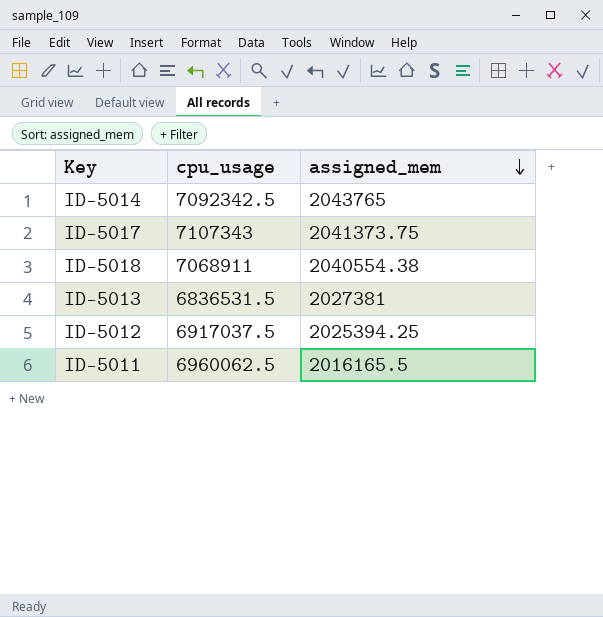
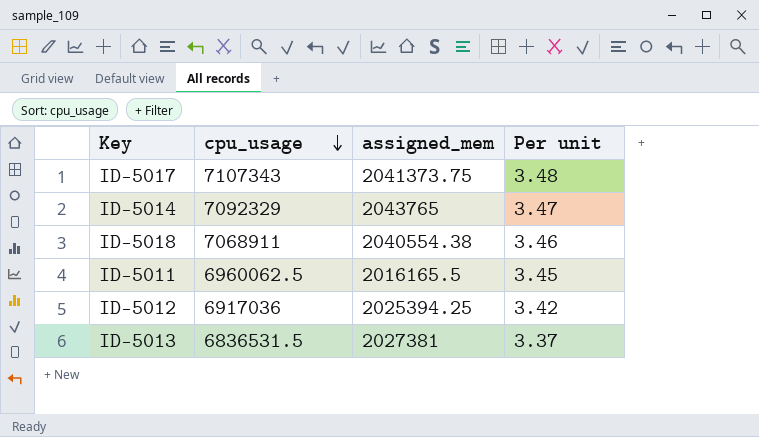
row order: assigned_mem descending -> cpu_usage descending
column Per unit | formula: none -> [cpu_usage] / [assigned_mem]
ID-5014 | cpu_usage: 7092342.5 -> 7092329
ID-5012 | cpu_usage: 6917037.5 -> 6917036

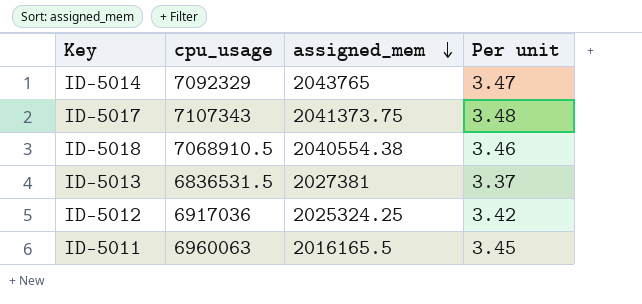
row order: cpu_usage descending -> assigned_mem descending
ID-5018 | cpu_usage: 7068911 -> 7068910.5
ID-5012 | assigned_mem: 2025394.25 -> 2025324.25
ID-5011 | cpu_usage: 6960062.5 -> 6960063

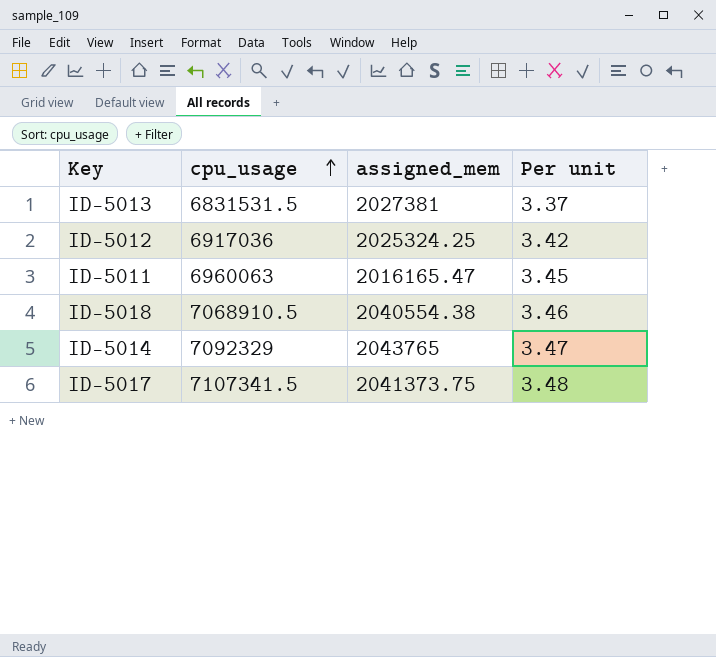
row order: assigned_mem descending -> cpu_usage ascending
ID-5013 | cpu_usage: 6836531.5 -> 6831531.5
ID-5011 | assigned_mem: 2016165.5 -> 2016165.47
ID-5017 | cpu_usage: 7107343 -> 7107341.5

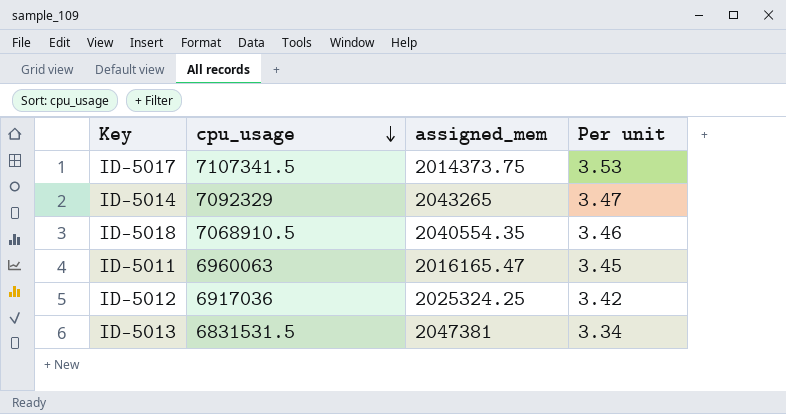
row order: cpu_usage ascending -> cpu_usage descending
ID-5017 | assigned_mem: 2041373.75 -> 2014373.75
ID-5017 | Per unit: 3.48 -> 3.53
ID-5014 | assigned_mem: 2043765 -> 2043265
ID-5018 | assigned_mem: 2040554.38 -> 2040554.35
ID-5013 | assigned_mem: 2027381 -> 2047381
ID-5013 | Per unit: 3.37 -> 3.34

